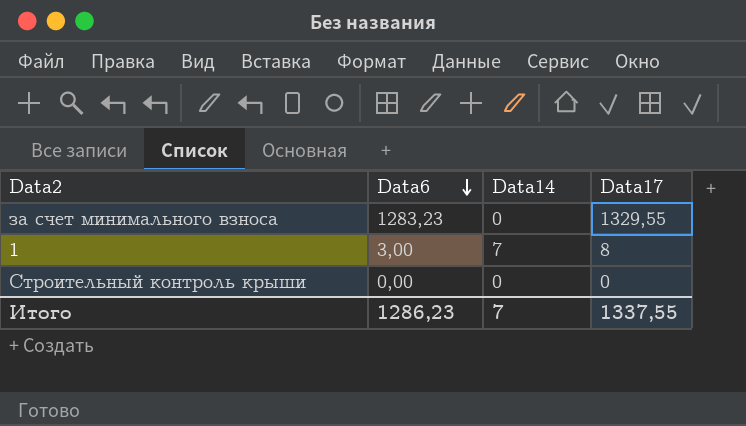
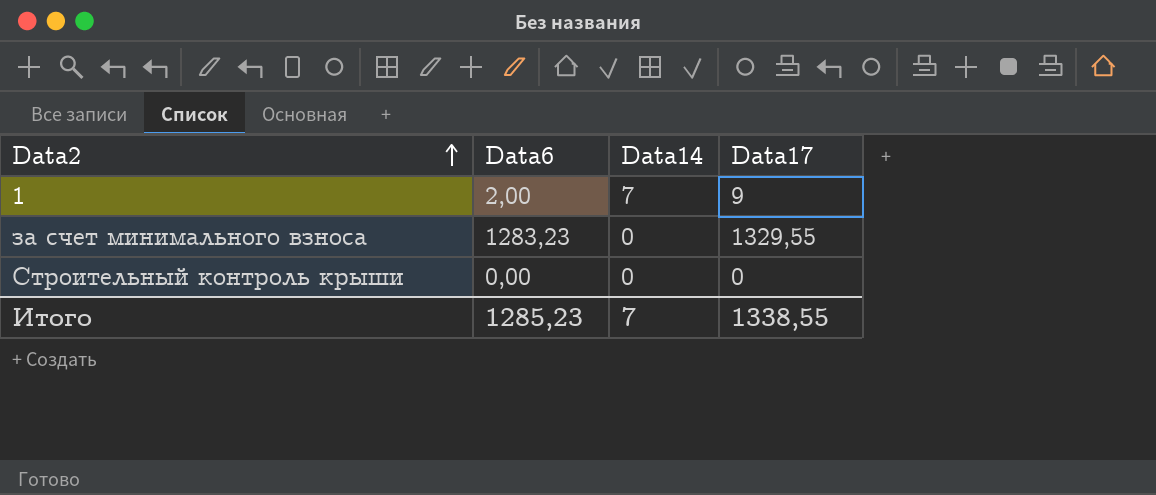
row order: Data6 descending -> Data2 ascending
1 | Data6: 3,00 -> 2,00
1 | Data17: 8 -> 9
Итого | Data6: 1286,23 -> 1285,23
Итого | Data17: 1337,55 -> 1338,55

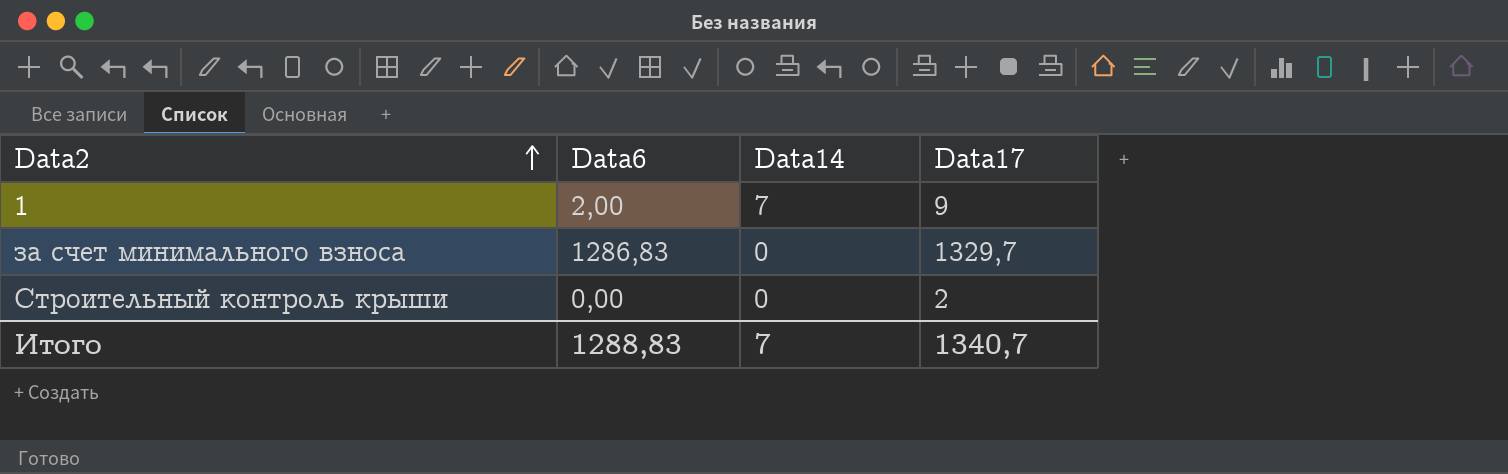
за счет минимального взноса | Data6: 1283,23 -> 1286,83
за счет минимального взноса | Data17: 1329,55 -> 1329,7
Строительный контроль крыши | Data17: 0 -> 2
Итого | Data6: 1285,23 -> 1288,83
Итого | Data17: 1338,55 -> 1340,7

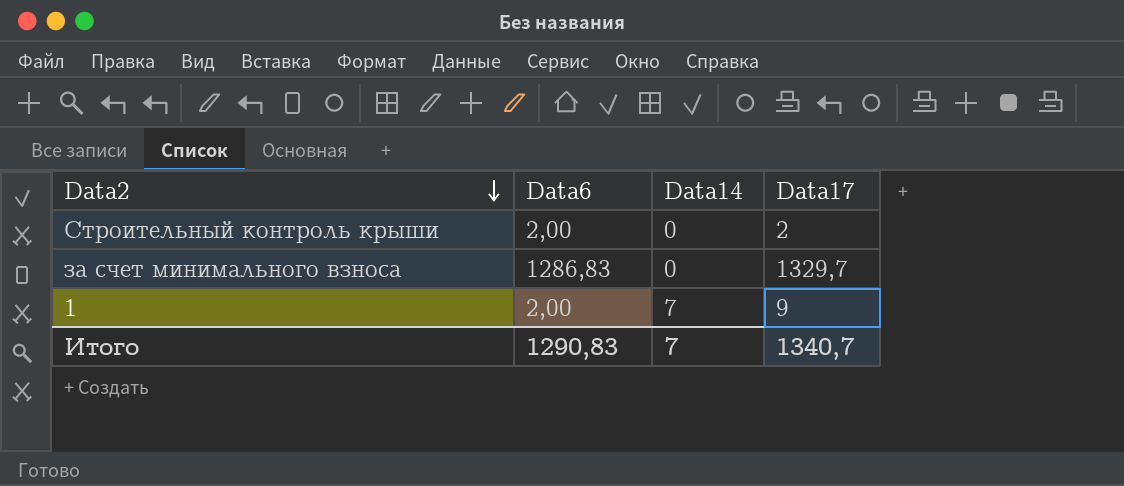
row order: Data2 ascending -> Data2 descending
Строительный контроль крыши | Data6: 0,00 -> 2,00
Итого | Data6: 1288,83 -> 1290,83

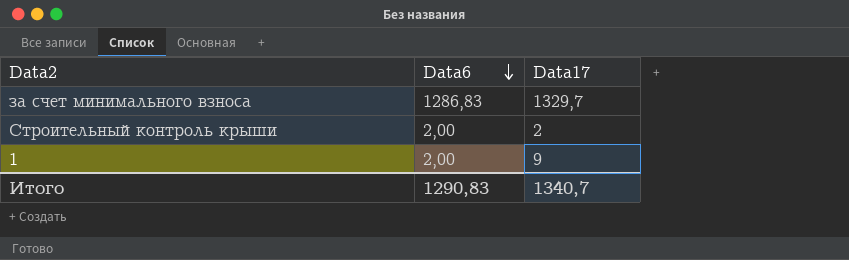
row order: Data2 descending -> Data6 descending
column Data14 | position: 3 -> none

